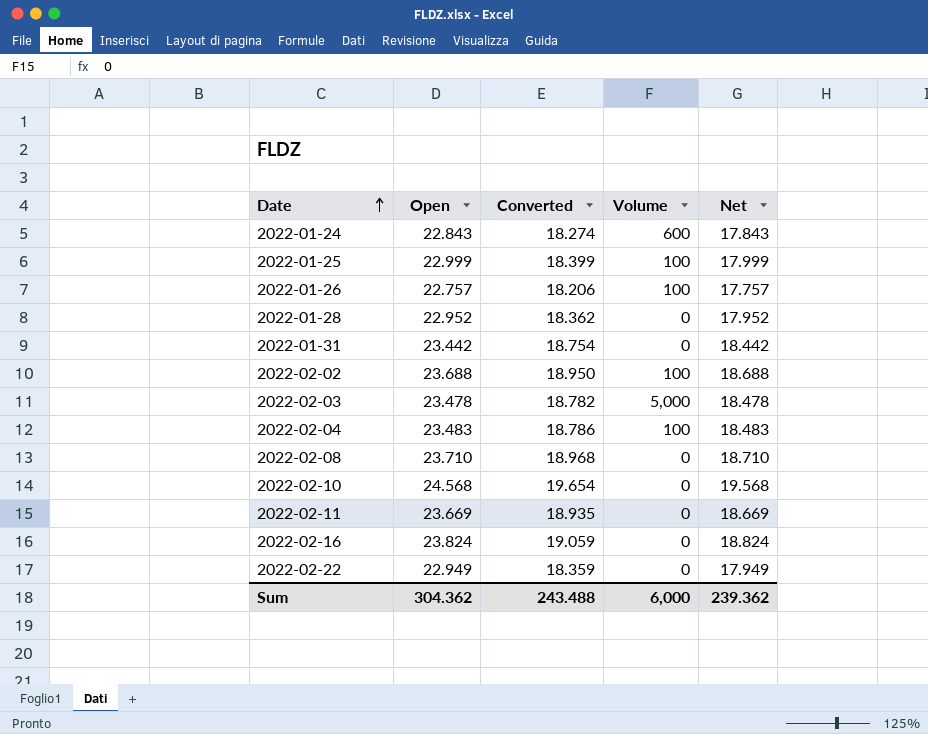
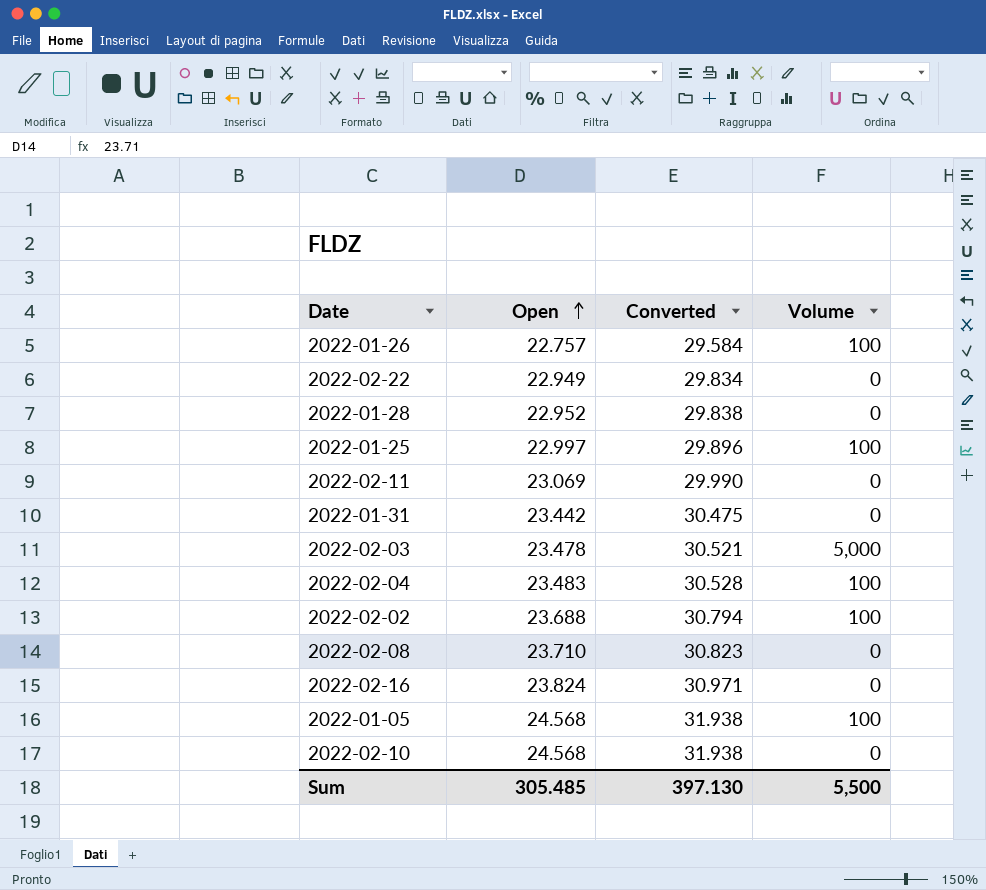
row order: Date ascending -> Open ascending
column Net | formula: [Open] - 5 -> none
column Converted | formula: [Open] * 0.8 -> [Open] * 1.3
row 2022-01-24: 22.843 | 18.274 | 600 | 17.843 -> none
2022-01-25 | Open: 22.999 -> 22.997
2022-02-11 | Open: 23.669 -> 23.069
row 2022-01-05: none -> 24.568 | 31.938 | 100
Sum | Open: 304.362 -> 305.485
Sum | Converted: 243.488 -> 397.130
Sum | Volume: 6,000 -> 5,500

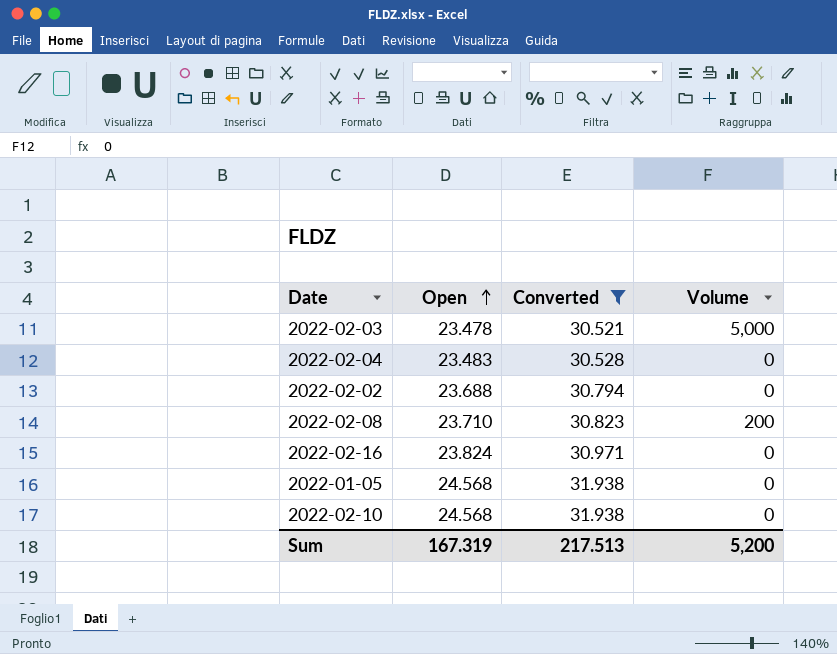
filter: none -> Converted >= 30.521
2022-02-04 | Volume: 100 -> 0
2022-02-02 | Volume: 100 -> 0
2022-02-08 | Volume: 0 -> 200
2022-01-05 | Volume: 100 -> 0
Sum | Open: 305.485 -> 167.319
Sum | Converted: 397.130 -> 217.513
Sum | Volume: 5,500 -> 5,200

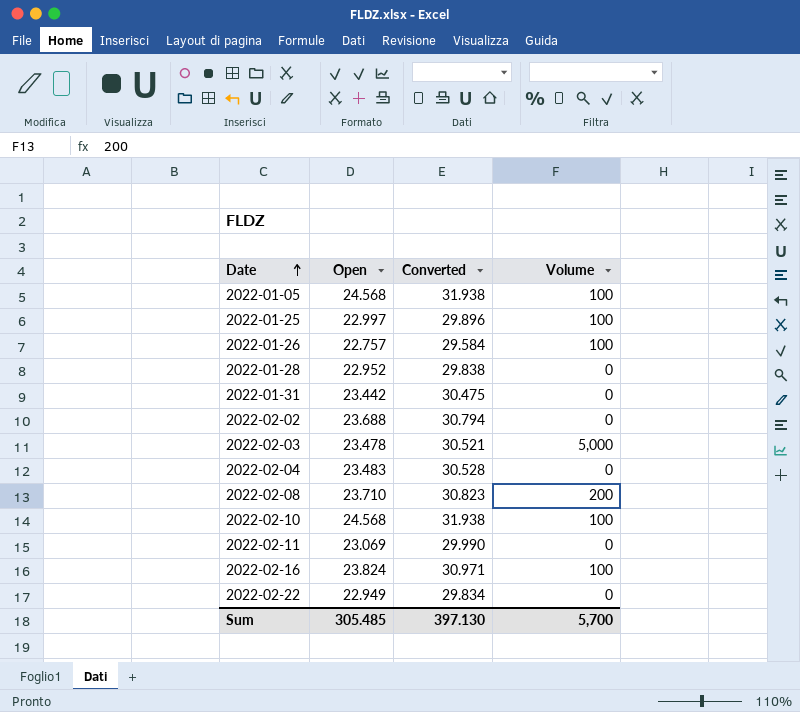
filter: Converted >= 30.521 -> none
row order: Open ascending -> Date ascending
2022-01-05 | Volume: 0 -> 100
2022-02-10 | Volume: 0 -> 100
2022-02-16 | Volume: 0 -> 100
Sum | Open: 167.319 -> 305.485
Sum | Converted: 217.513 -> 397.130
Sum | Volume: 5,200 -> 5,700

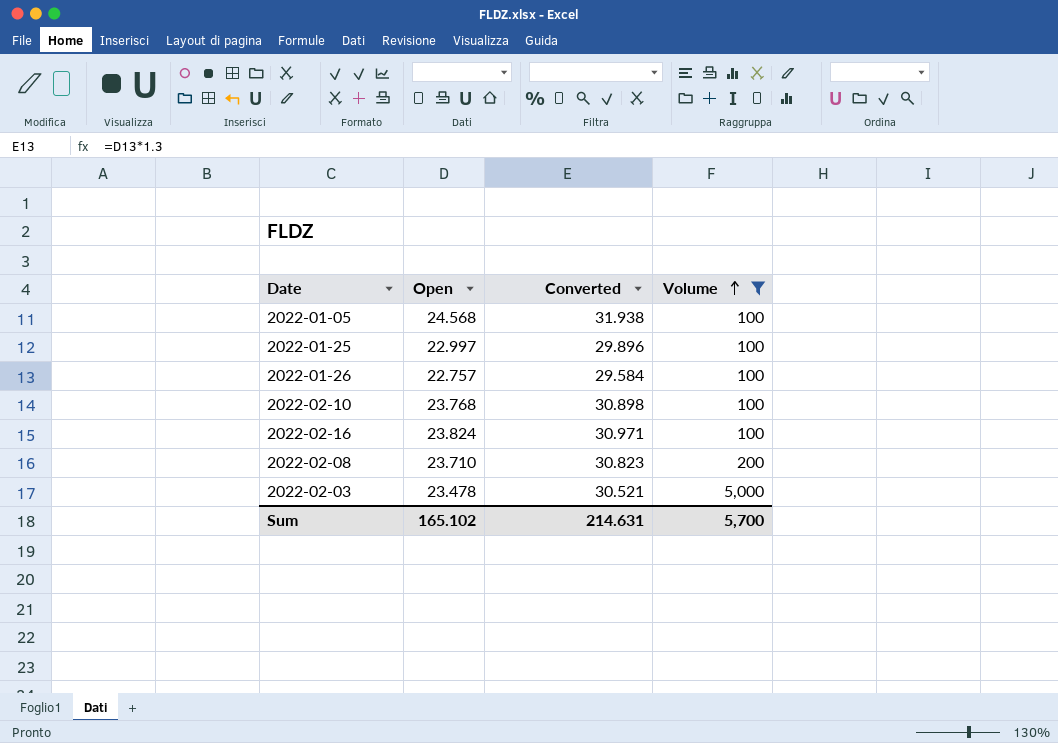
filter: none -> Volume != 0
row order: Date ascending -> Volume ascending
2022-02-10 | Open: 24.568 -> 23.768
2022-02-10 | Converted: 31.938 -> 30.898
Sum | Open: 305.485 -> 165.102
Sum | Converted: 397.130 -> 214.631

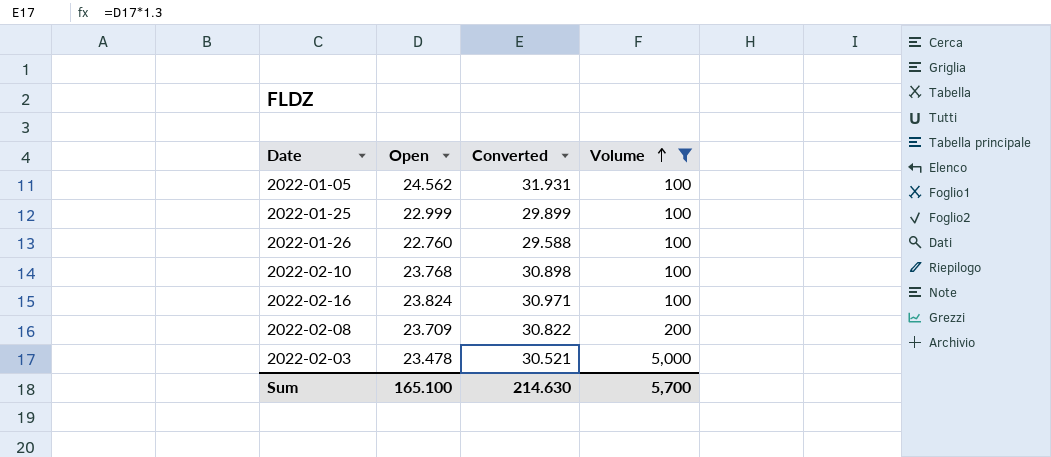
2022-01-05 | Open: 24.568 -> 24.562
2022-01-05 | Converted: 31.938 -> 31.931
2022-01-25 | Open: 22.997 -> 22.999
2022-01-25 | Converted: 29.896 -> 29.899
2022-01-26 | Open: 22.757 -> 22.760
2022-01-26 | Converted: 29.584 -> 29.588
2022-02-08 | Open: 23.710 -> 23.709
2022-02-08 | Converted: 30.823 -> 30.822
Sum | Open: 165.102 -> 165.100
Sum | Converted: 214.631 -> 214.630

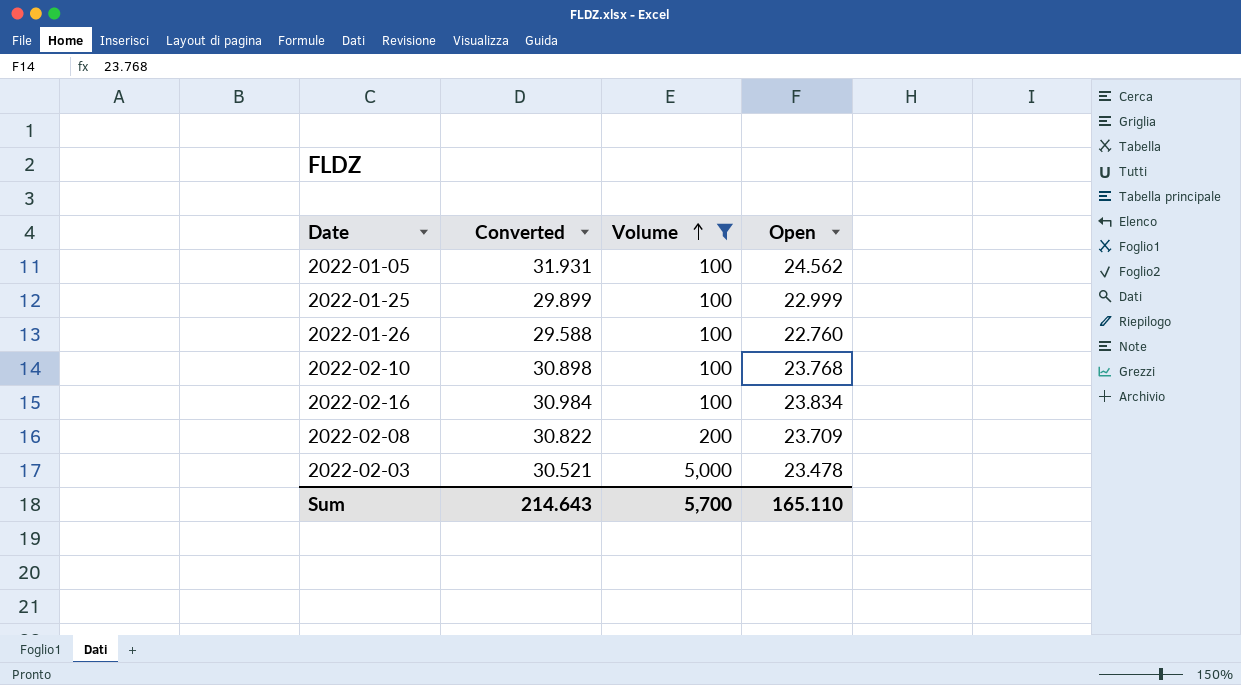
column Open | position: 2 -> 4
2022-02-16 | Converted: 30.971 -> 30.984
2022-02-16 | Open: 23.824 -> 23.834
Sum | Converted: 214.630 -> 214.643
Sum | Open: 165.100 -> 165.110

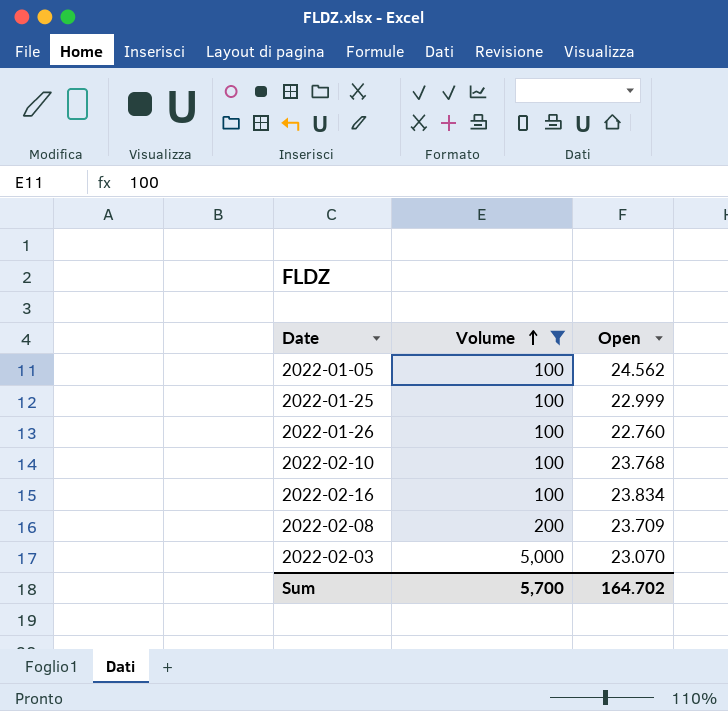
column Converted | formula: [Open] * 1.3 -> none
2022-02-03 | Open: 23.478 -> 23.070
Sum | Open: 165.110 -> 164.702

